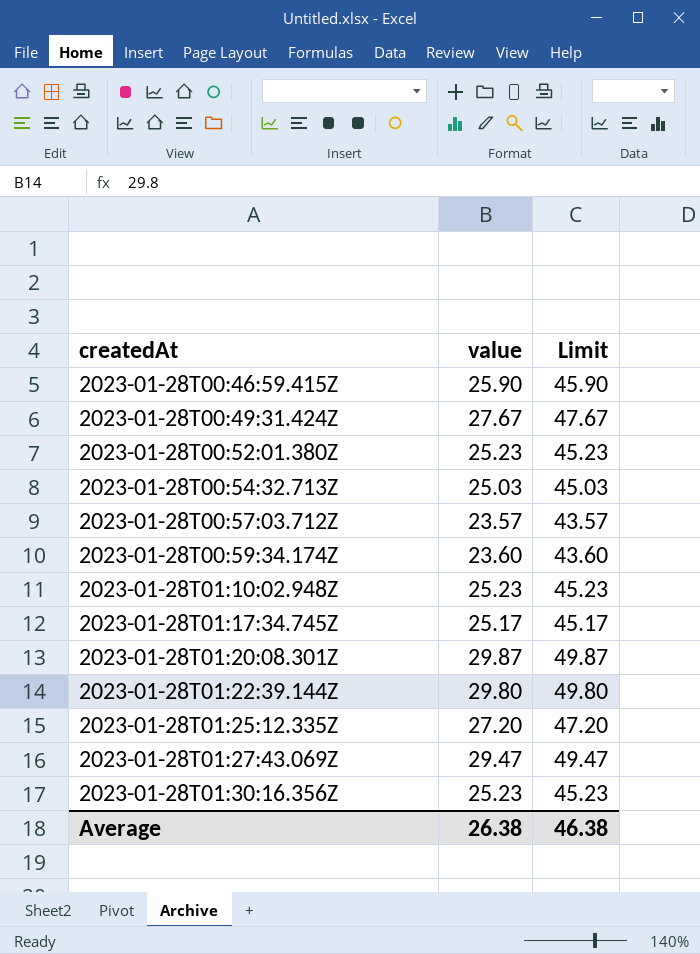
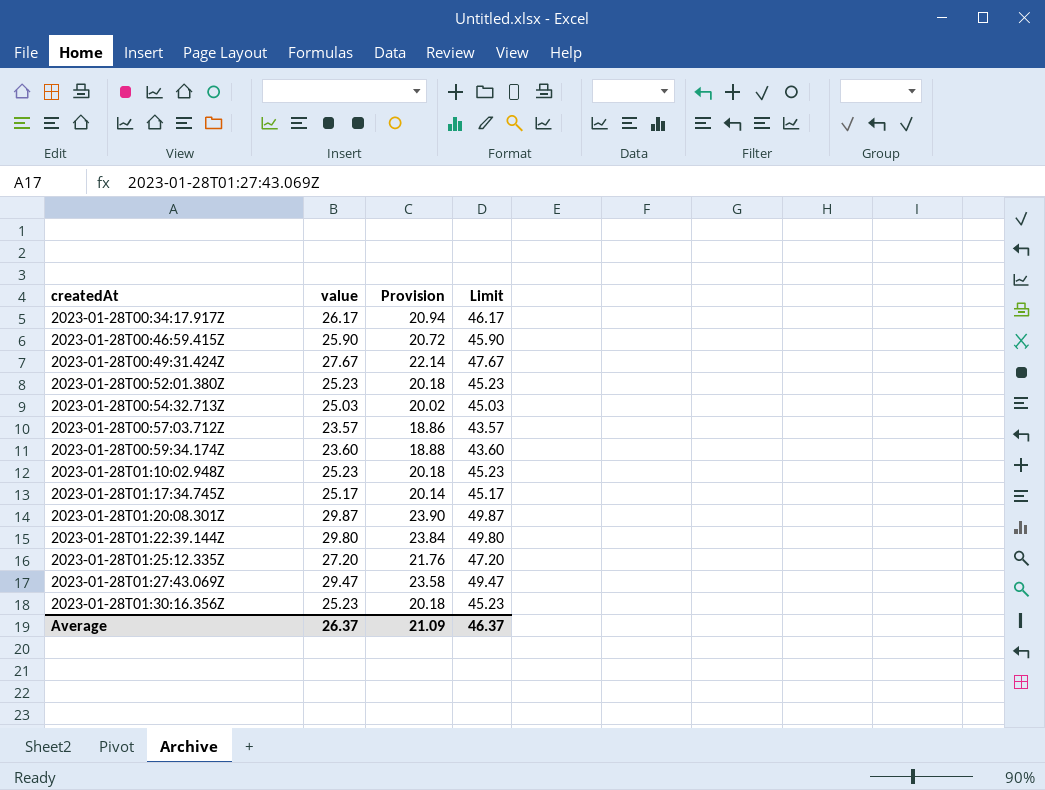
column Provision | formula: none -> [value] * 0.8
row 2023-01-28T00:34:17.917Z: none -> 26.17 | 20.94 | 46.17
Average | value: 26.38 -> 26.37
Average | Limit: 46.38 -> 46.37

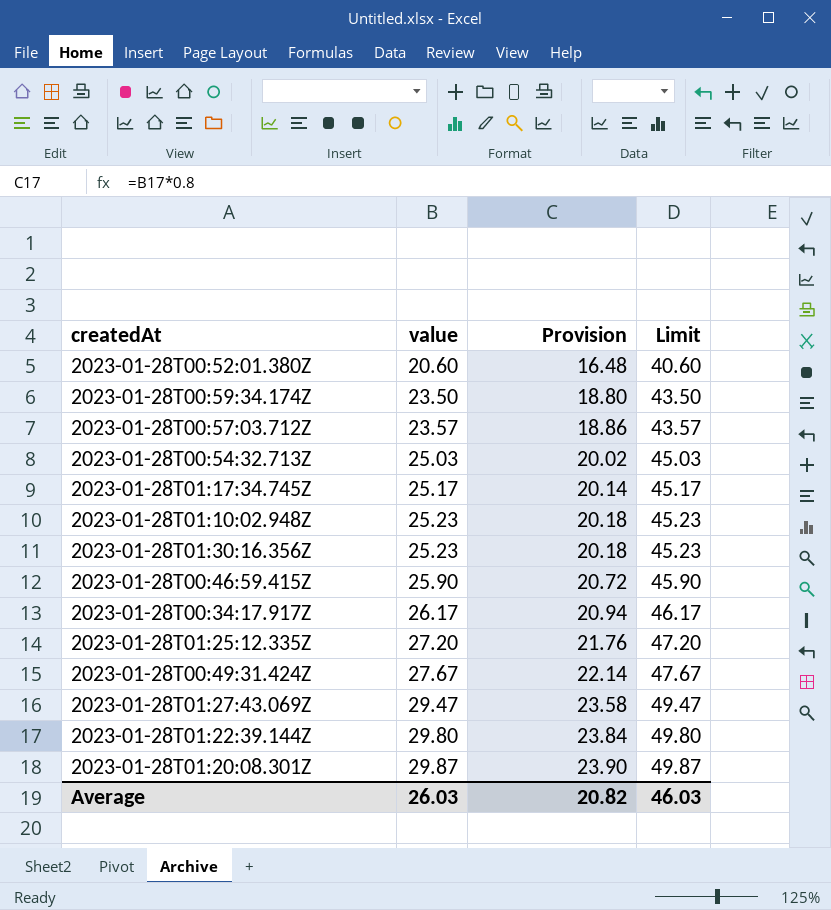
row order: createdAt ascending -> value ascending
2023-01-28T00:52:01.380Z | value: 25.23 -> 20.60
2023-01-28T00:52:01.380Z | Provision: 20.18 -> 16.48
2023-01-28T00:52:01.380Z | Limit: 45.23 -> 40.60
2023-01-28T00:59:34.174Z | value: 23.60 -> 23.50
2023-01-28T00:59:34.174Z | Provision: 18.88 -> 18.80
2023-01-28T00:59:34.174Z | Limit: 43.60 -> 43.50
Average | value: 26.37 -> 26.03
Average | Provision: 21.09 -> 20.82
Average | Limit: 46.37 -> 46.03

